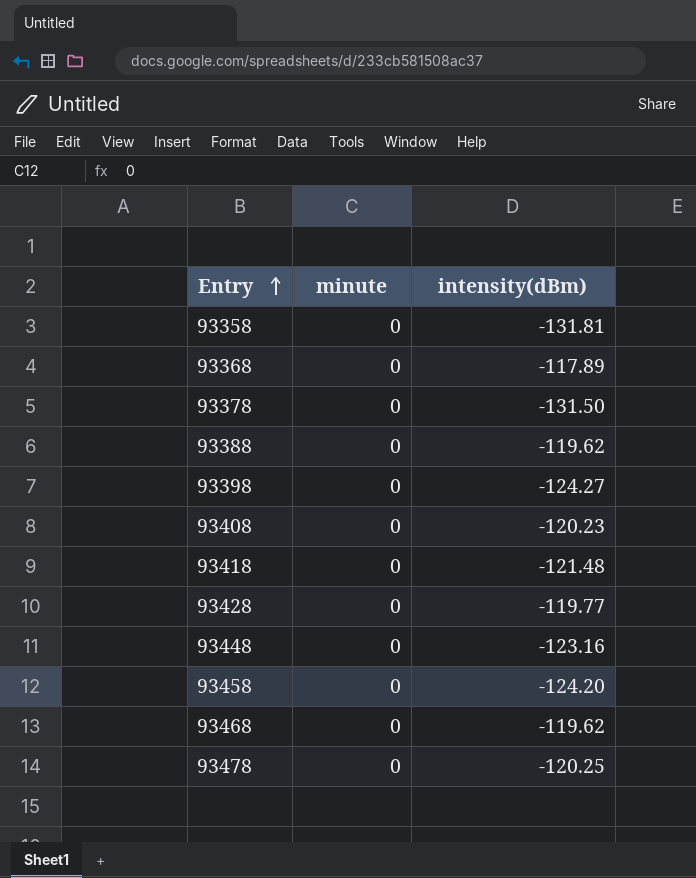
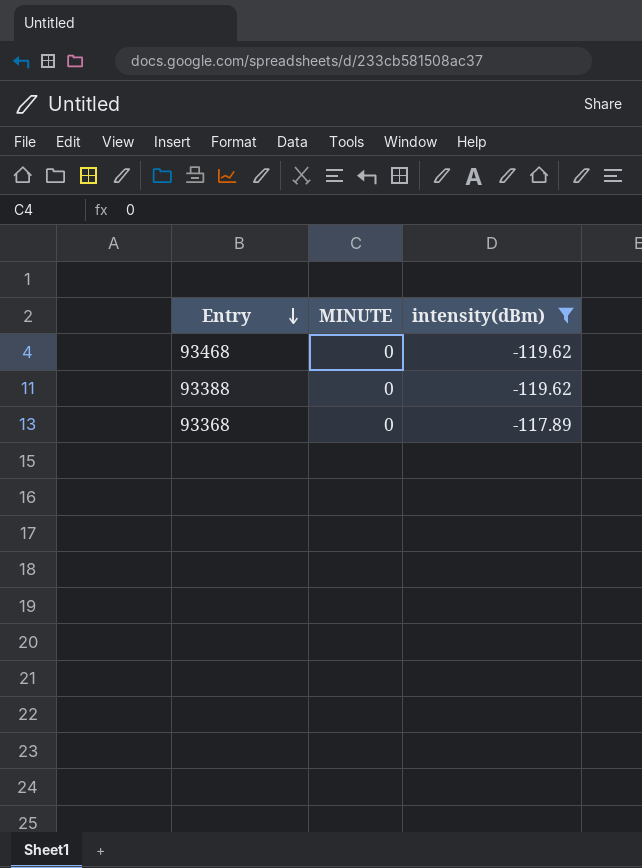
filter: none -> intensity(dBm) >= -119.62
row order: Entry ascending -> Entry descending
column name: minute -> MINUTE

